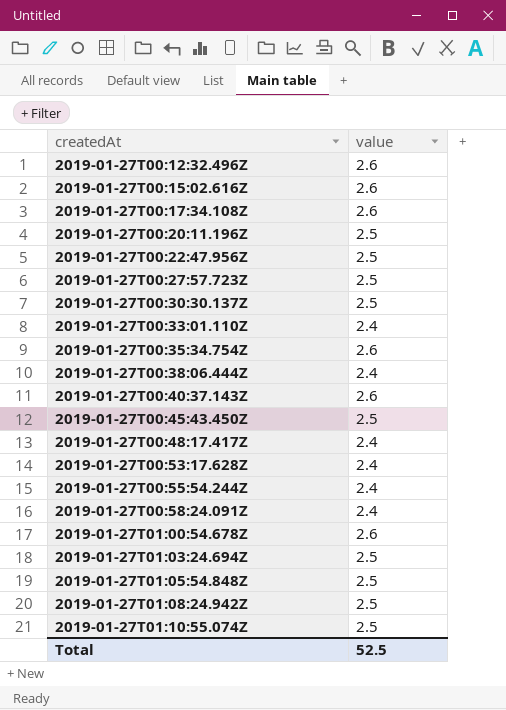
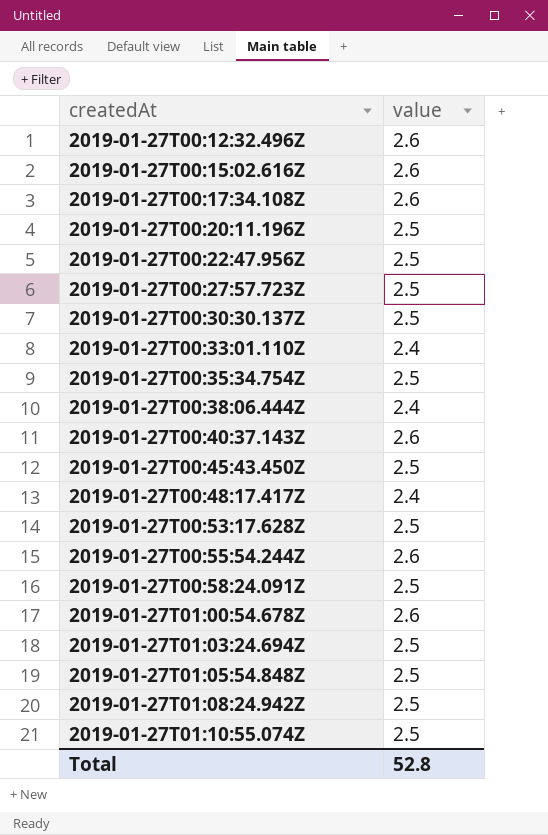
2019-01-27T00:35:34.754Z | value: 2.6 -> 2.5
2019-01-27T00:53:17.628Z | value: 2.4 -> 2.5
2019-01-27T00:55:54.244Z | value: 2.4 -> 2.6
2019-01-27T00:58:24.091Z | value: 2.4 -> 2.5
Total | value: 52.5 -> 52.8

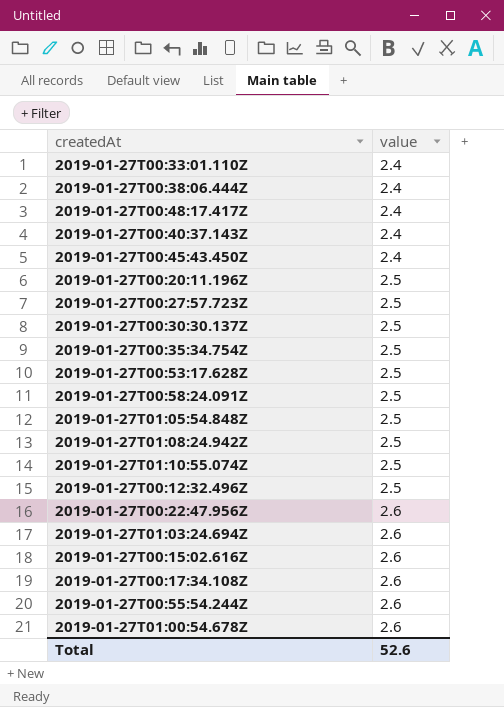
row order: createdAt ascending -> value ascending
2019-01-27T00:40:37.143Z | value: 2.6 -> 2.4
2019-01-27T00:45:43.450Z | value: 2.5 -> 2.4
2019-01-27T00:12:32.496Z | value: 2.6 -> 2.5
2019-01-27T00:22:47.956Z | value: 2.5 -> 2.6
2019-01-27T01:03:24.694Z | value: 2.5 -> 2.6
Total | value: 52.8 -> 52.6

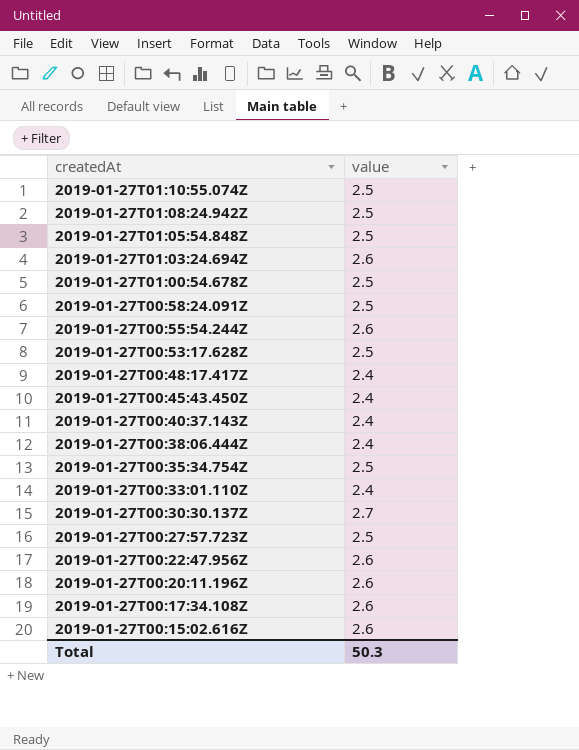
row order: value ascending -> createdAt descending
row 2019-01-27T00:12:32.496Z: 2.5 -> none
2019-01-27T01:00:54.678Z | value: 2.6 -> 2.5
2019-01-27T00:30:30.137Z | value: 2.5 -> 2.7
2019-01-27T00:20:11.196Z | value: 2.5 -> 2.6
Total | value: 52.6 -> 50.3

